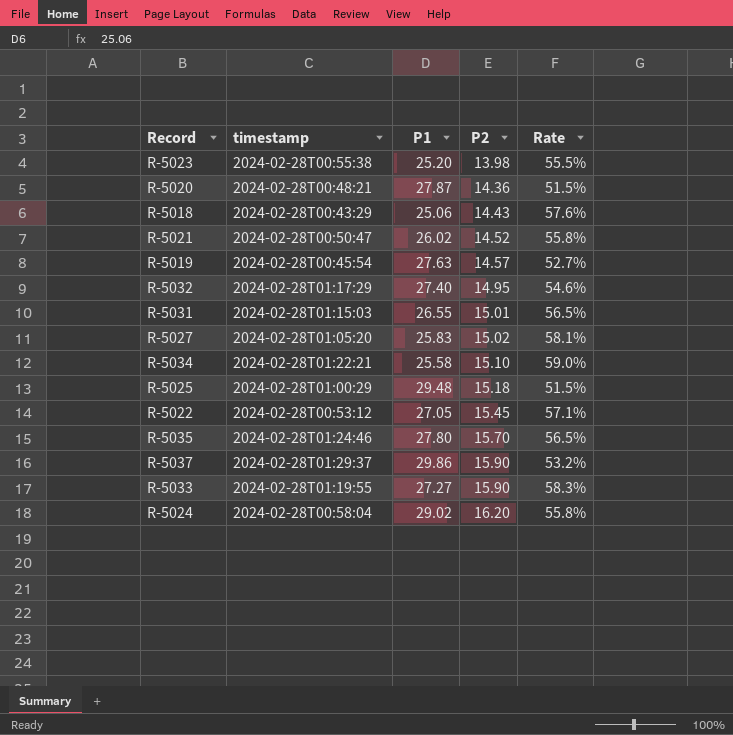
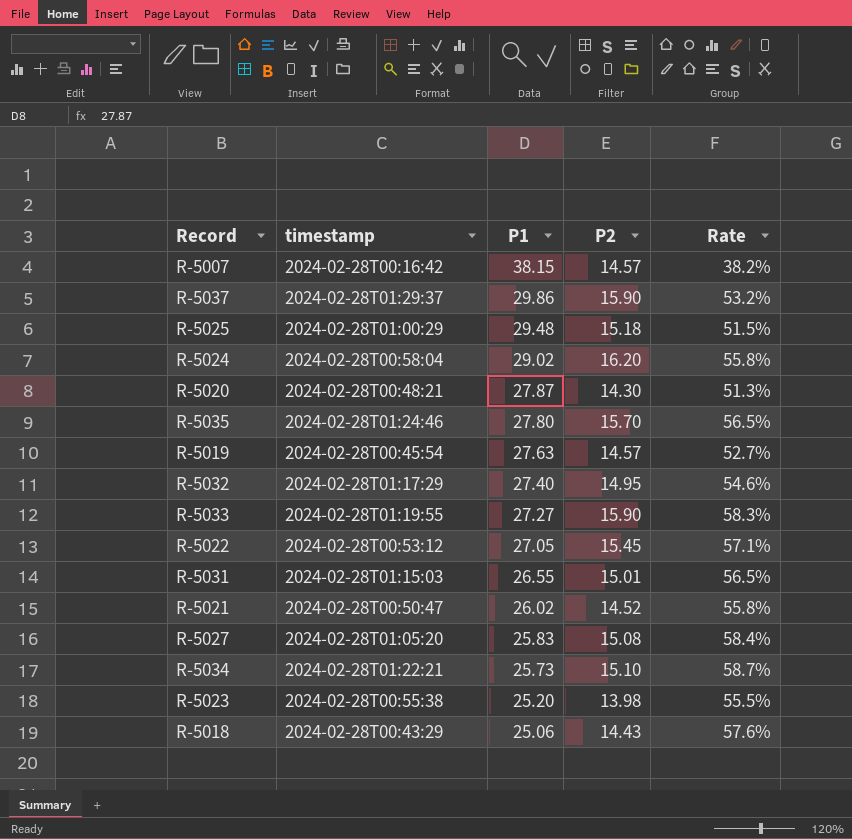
row order: P2 ascending -> P1 descending
row R-5007: none -> 2024-02-28T00:16:42 | 38.15 | 14.57 | 38.2%
R-5020 | P2: 14.36 -> 14.30
R-5020 | Rate: 51.5% -> 51.3%
R-5027 | P2: 15.02 -> 15.08
R-5027 | Rate: 58.1% -> 58.4%
R-5034 | P1: 25.58 -> 25.73
R-5034 | Rate: 59.0% -> 58.7%

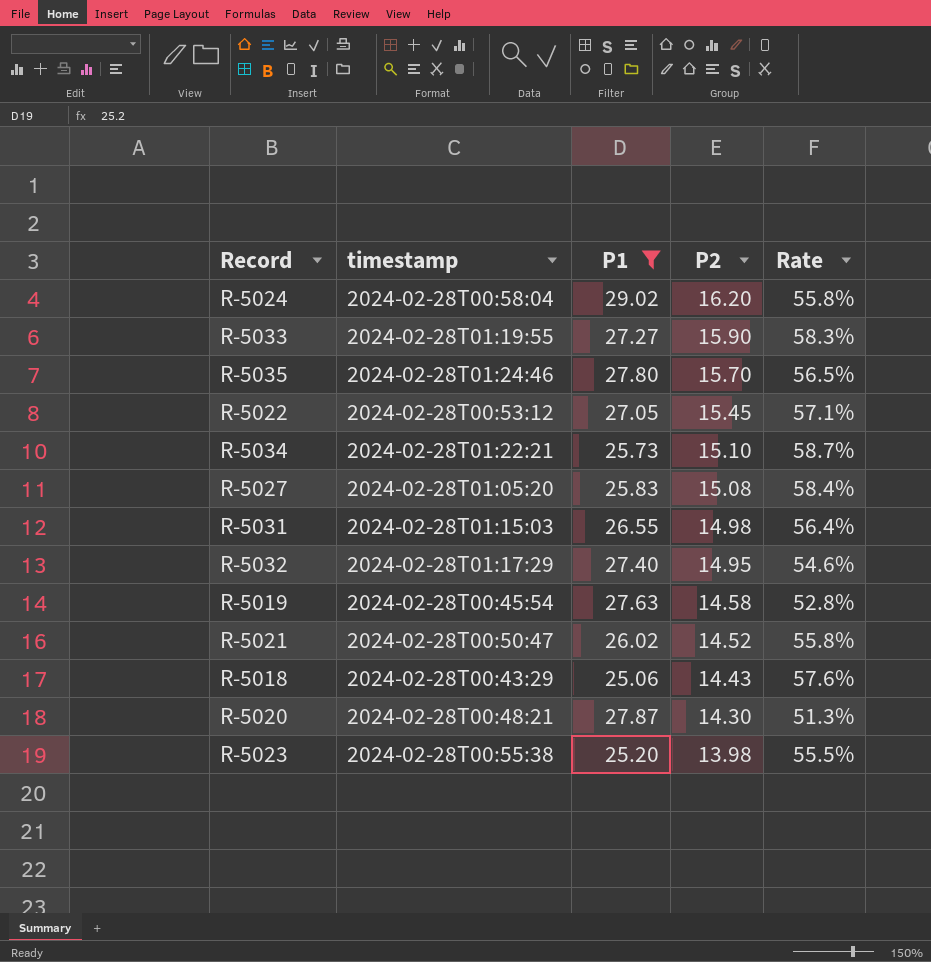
filter: none -> P1 <= 29.02
row order: P1 descending -> P2 descending
R-5031 | P2: 15.01 -> 14.98
R-5031 | Rate: 56.5% -> 56.4%
R-5019 | P2: 14.57 -> 14.58
R-5019 | Rate: 52.7% -> 52.8%

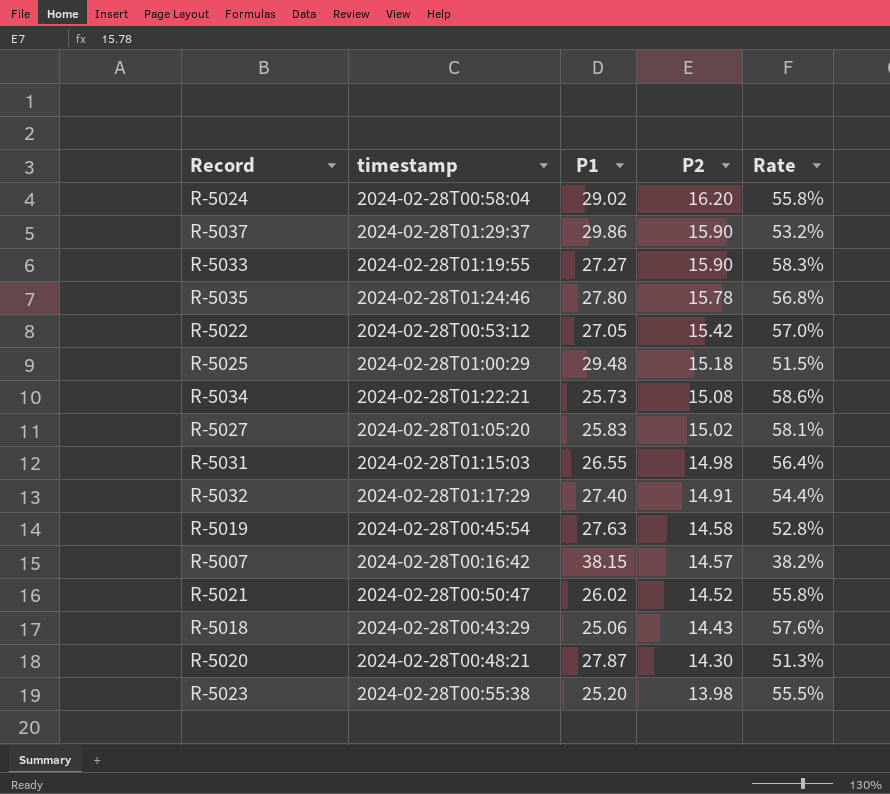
filter: P1 <= 29.02 -> none
R-5035 | P2: 15.70 -> 15.78
R-5035 | Rate: 56.5% -> 56.8%
R-5022 | P2: 15.45 -> 15.42
R-5022 | Rate: 57.1% -> 57.0%
R-5034 | P2: 15.10 -> 15.08
R-5034 | Rate: 58.7% -> 58.6%
R-5027 | P2: 15.08 -> 15.02
R-5027 | Rate: 58.4% -> 58.1%
R-5032 | P2: 14.95 -> 14.91
R-5032 | Rate: 54.6% -> 54.4%

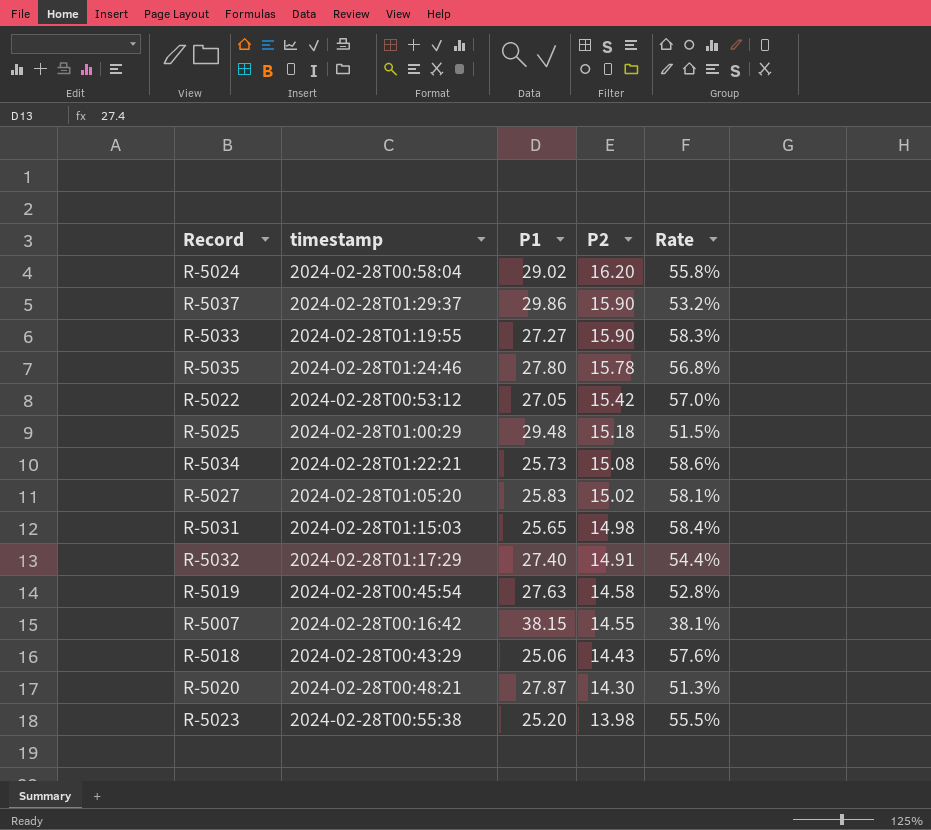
row R-5021: 2024-02-28T00:50:47 | 26.02 | 14.52 | 55.8% -> none
R-5031 | P1: 26.55 -> 25.65
R-5031 | Rate: 56.4% -> 58.4%
R-5007 | P2: 14.57 -> 14.55
R-5007 | Rate: 38.2% -> 38.1%

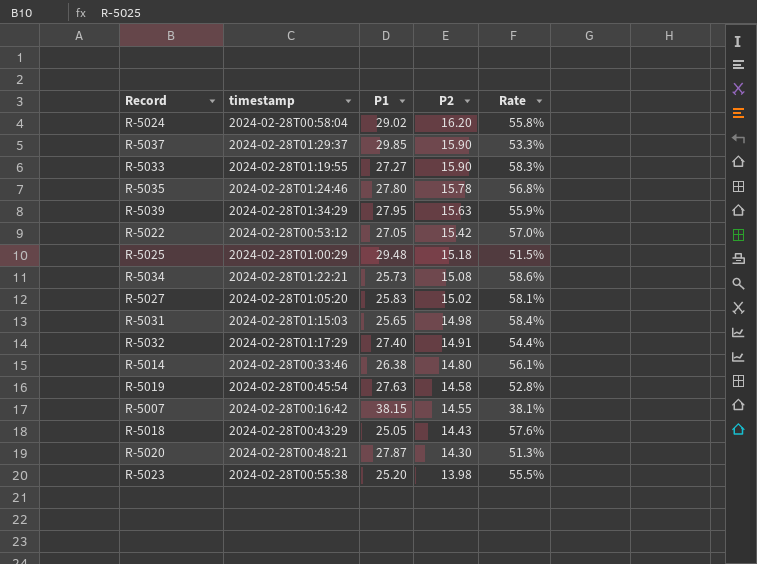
R-5037 | P1: 29.86 -> 29.85
R-5037 | Rate: 53.2% -> 53.3%
row R-5039: none -> 2024-02-28T01:34:29 | 27.95 | 15.63 | 55.9%
row R-5014: none -> 2024-02-28T00:33:46 | 26.38 | 14.80 | 56.1%
R-5018 | P1: 25.06 -> 25.05

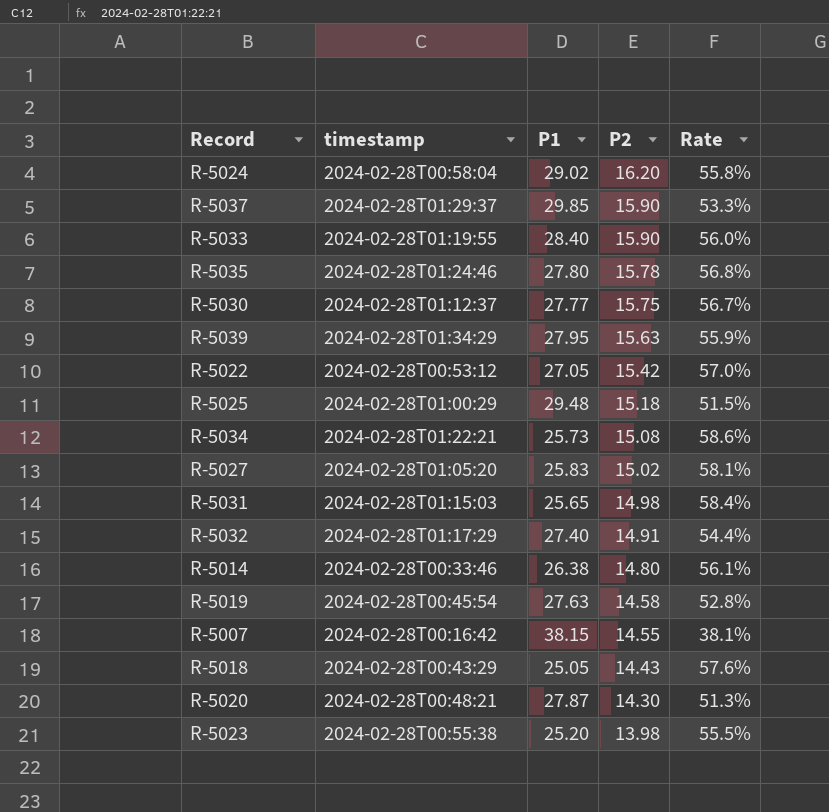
R-5033 | P1: 27.27 -> 28.40
R-5033 | Rate: 58.3% -> 56.0%
row R-5030: none -> 2024-02-28T01:12:37 | 27.77 | 15.75 | 56.7%

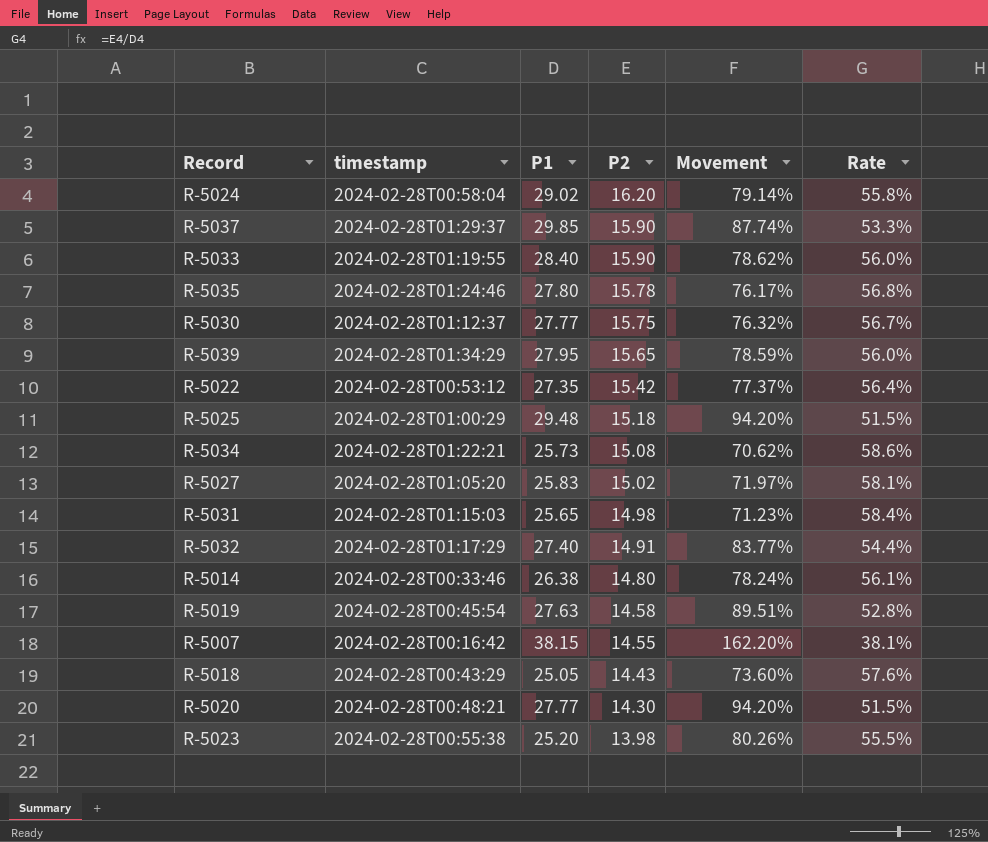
column Movement | formula: none -> ([P1] - [P2]) / [P2]
R-5039 | P2: 15.63 -> 15.65
R-5039 | Rate: 55.9% -> 56.0%
R-5022 | P1: 27.05 -> 27.35
R-5022 | Rate: 57.0% -> 56.4%
R-5020 | P1: 27.87 -> 27.77
R-5020 | Rate: 51.3% -> 51.5%

